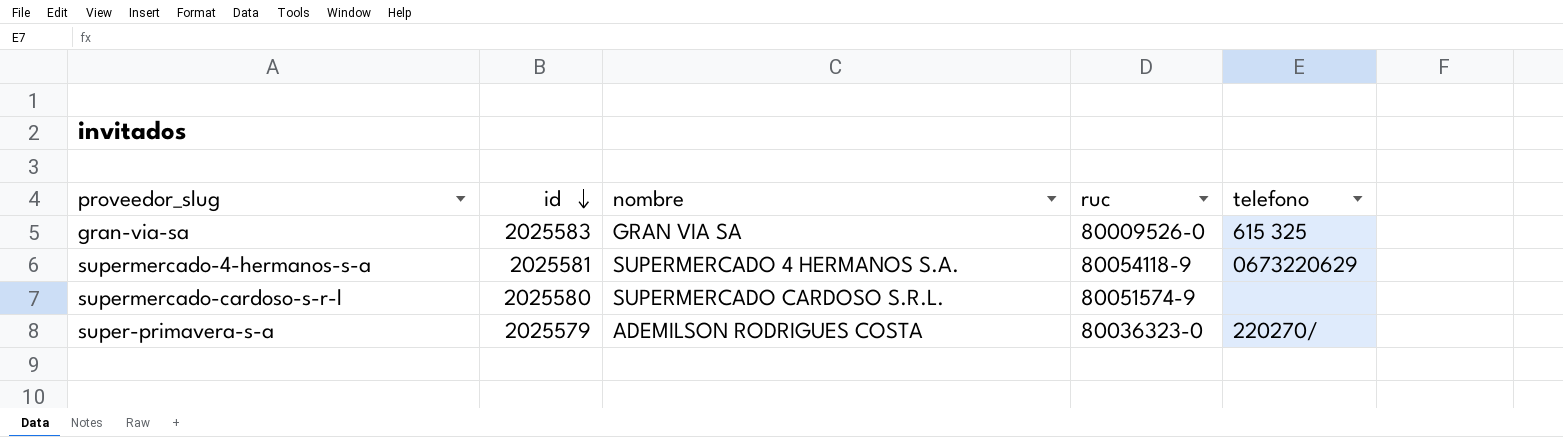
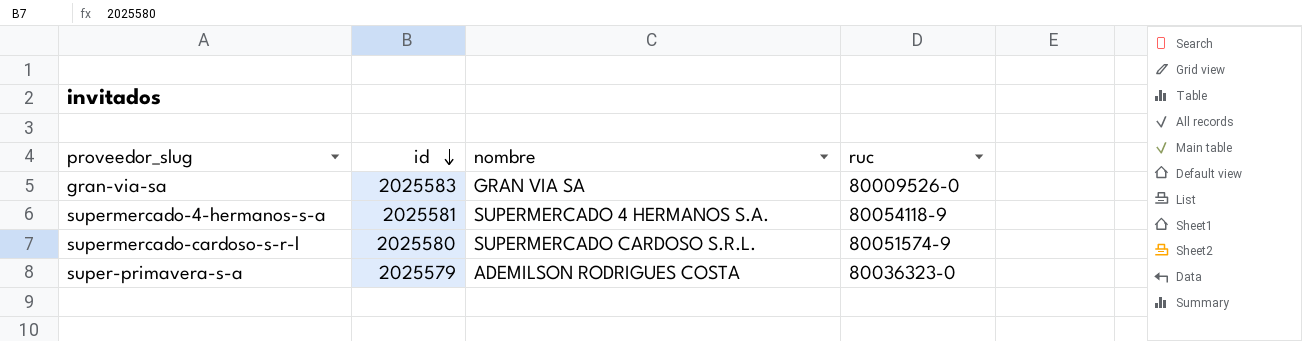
column telefono | position: 5 -> none

